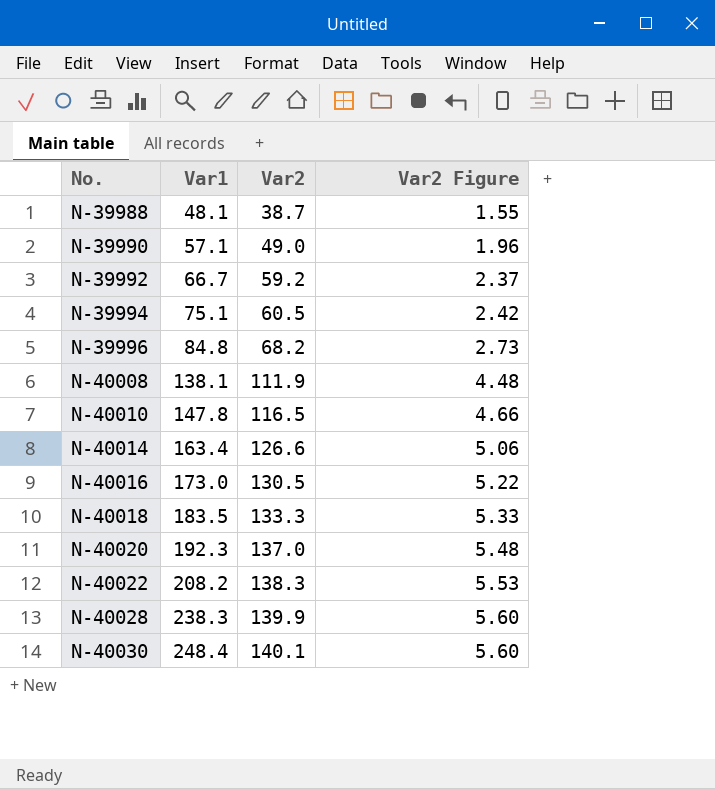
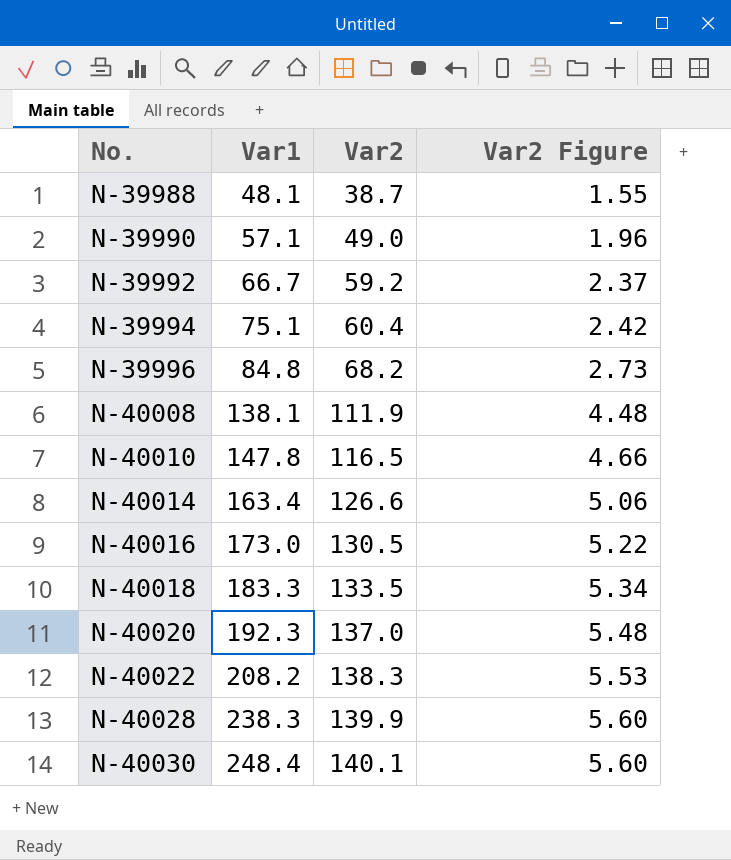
N-39994 | Var2: 60.5 -> 60.4
N-40018 | Var1: 183.5 -> 183.3
N-40018 | Var2: 133.3 -> 133.5
N-40018 | Var2 Figure: 5.33 -> 5.34

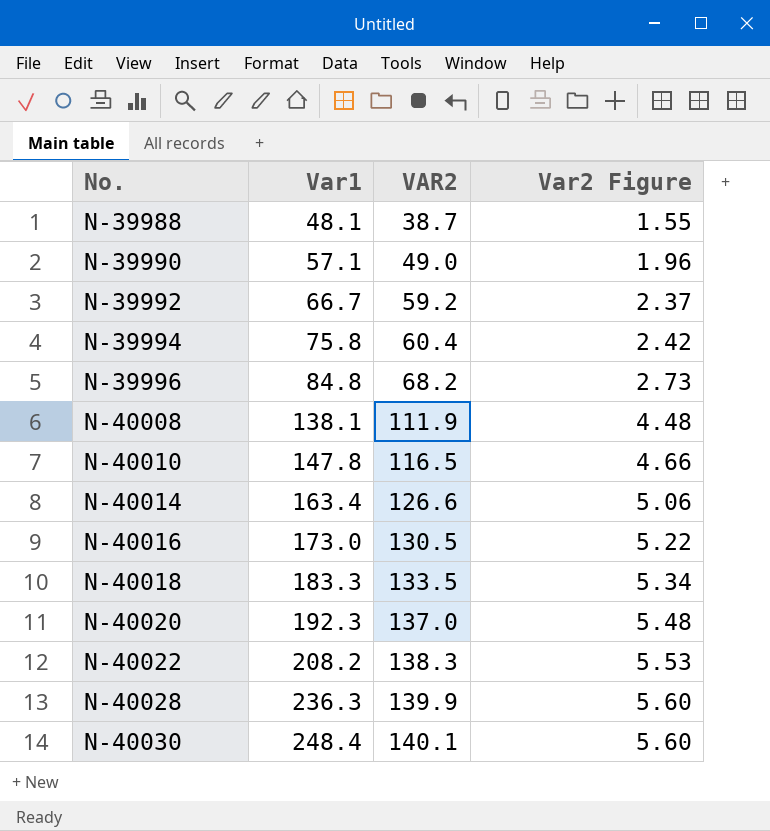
column name: Var2 -> VAR2
N-39994 | Var1: 75.1 -> 75.8
N-40028 | Var1: 238.3 -> 236.3

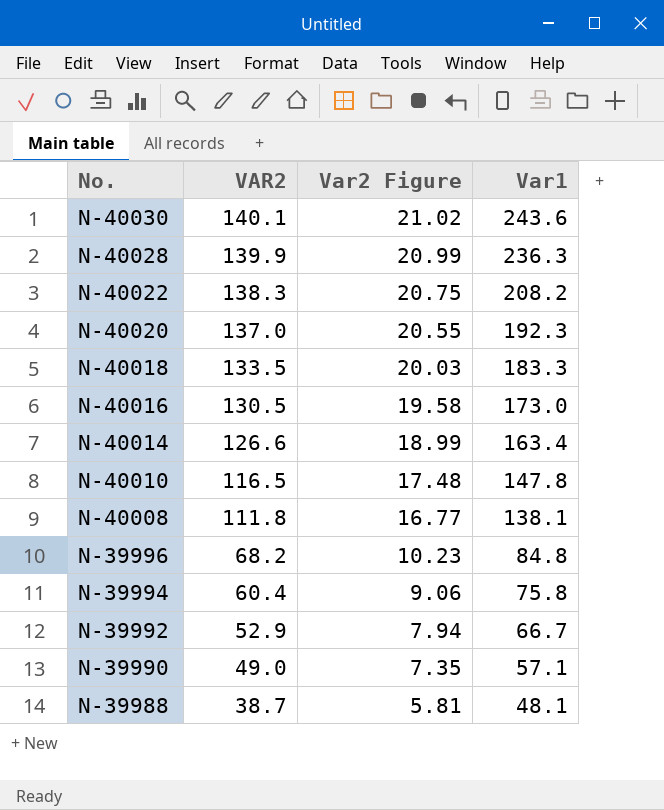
row order: No. ascending -> No. descending
column Var2 Figure | formula: [VAR2] * 0.04 -> [VAR2] * 0.15
column Var1 | position: 2 -> 4
N-40030 | Var1: 248.4 -> 243.6
N-40008 | VAR2: 111.9 -> 111.8
N-39992 | VAR2: 59.2 -> 52.9

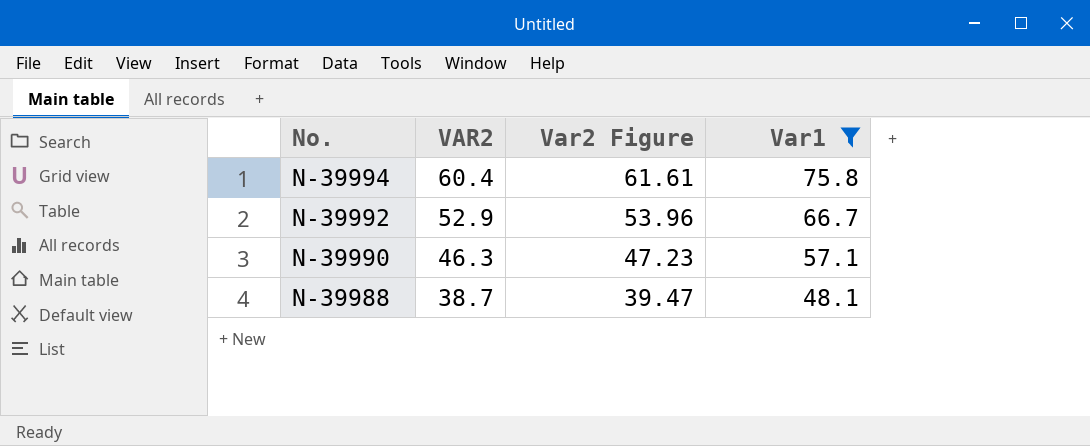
filter: none -> Var1 <= 75.8
column Var2 Figure | formula: [VAR2] * 0.15 -> [VAR2] * 1.02
N-39990 | VAR2: 49.0 -> 46.3

